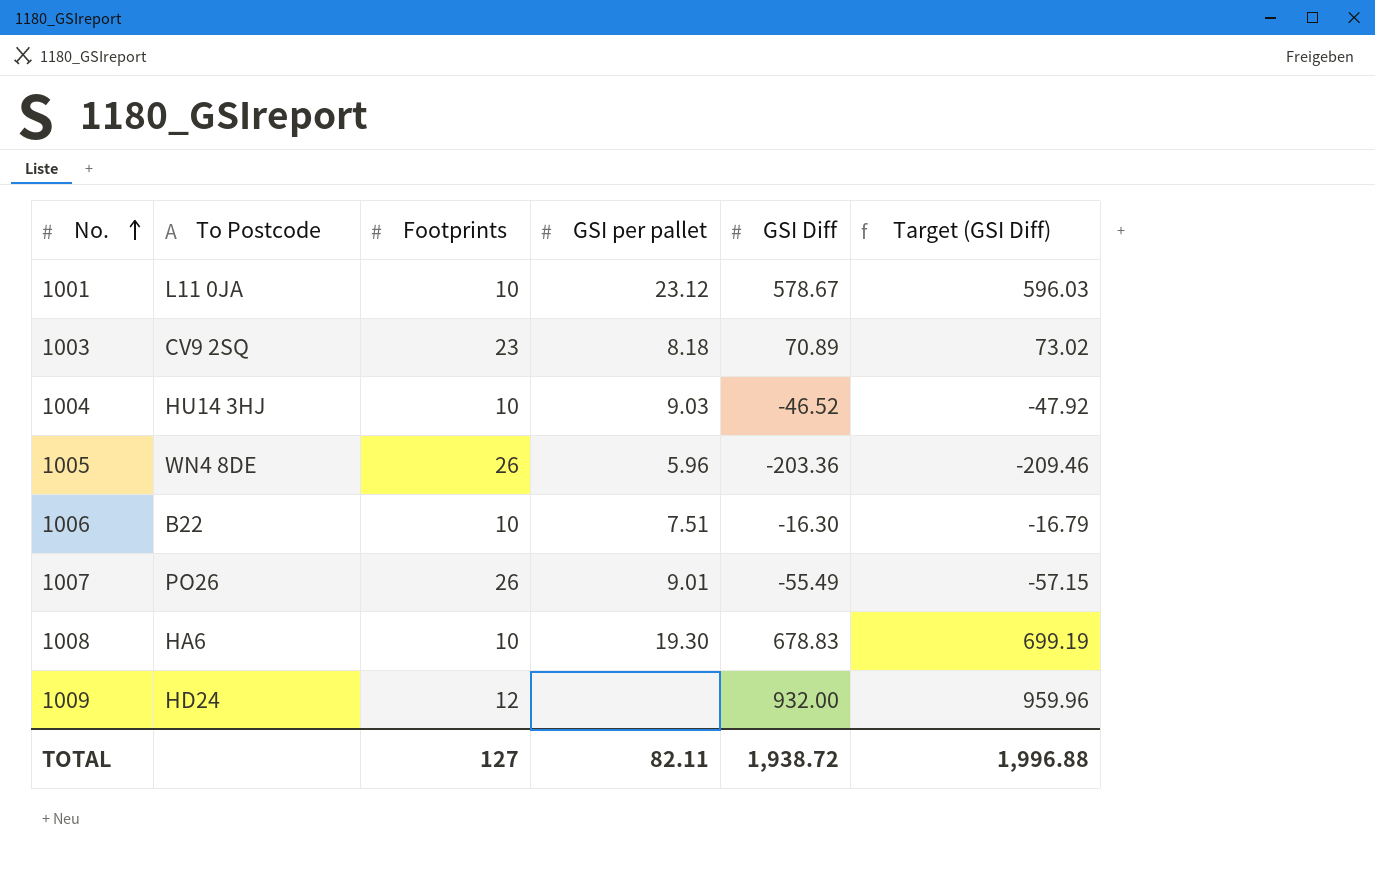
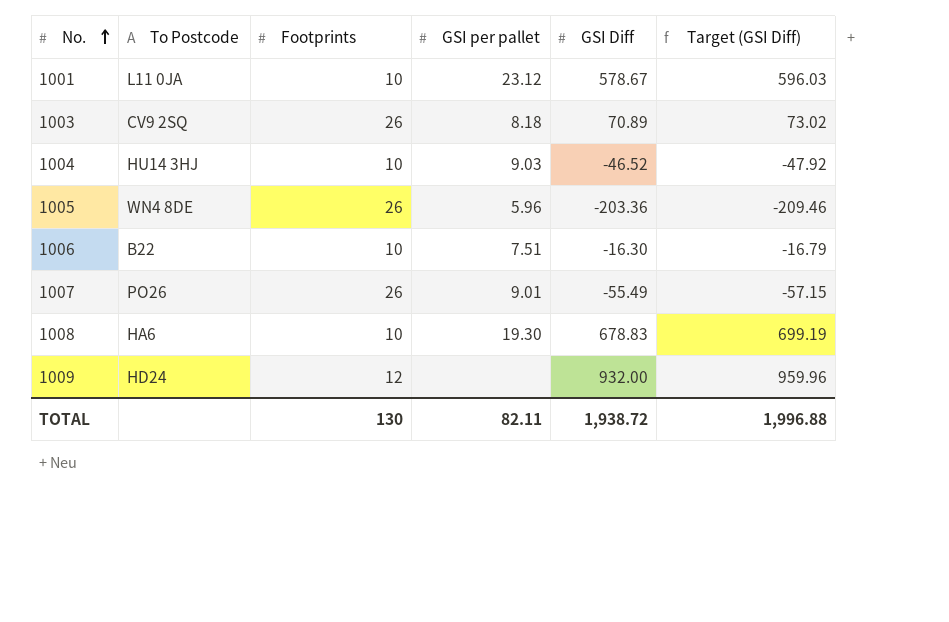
1003 | Footprints: 23 -> 26
TOTAL | Footprints: 127 -> 130

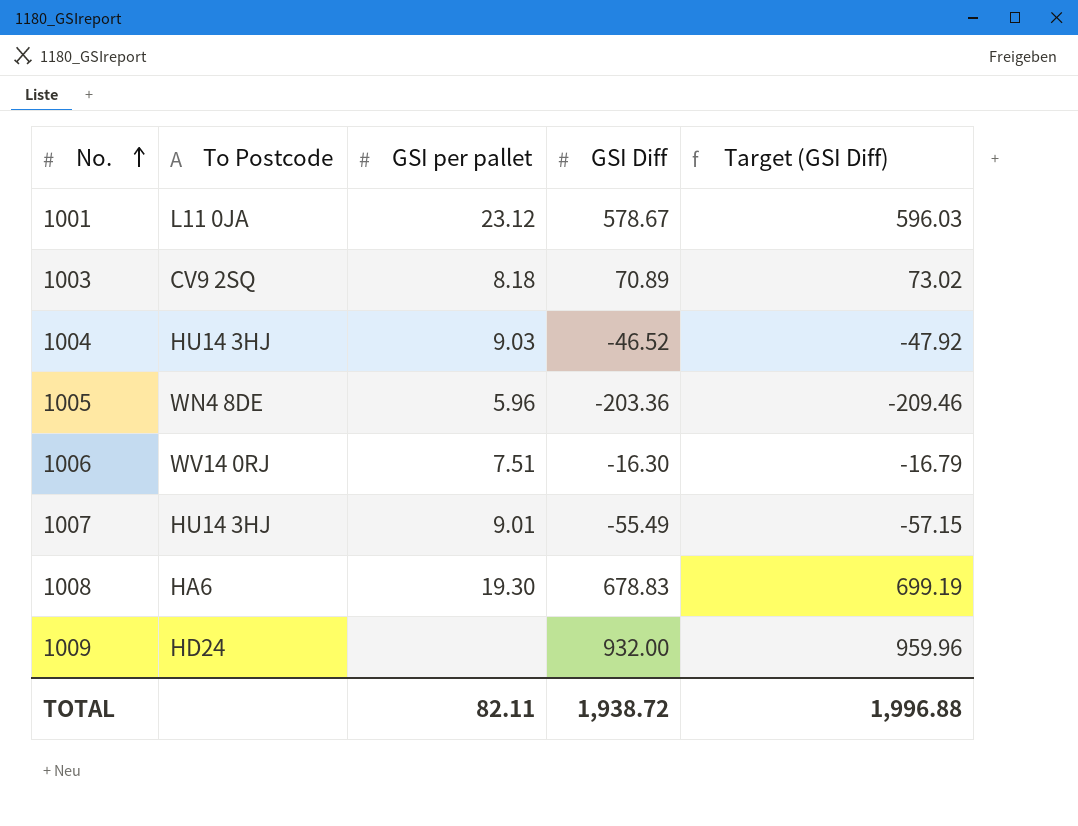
column Footprints | position: 3 -> none
1006 | To Postcode: B22 -> WV14 0RJ
1007 | To Postcode: PO26 -> HU14 3HJ

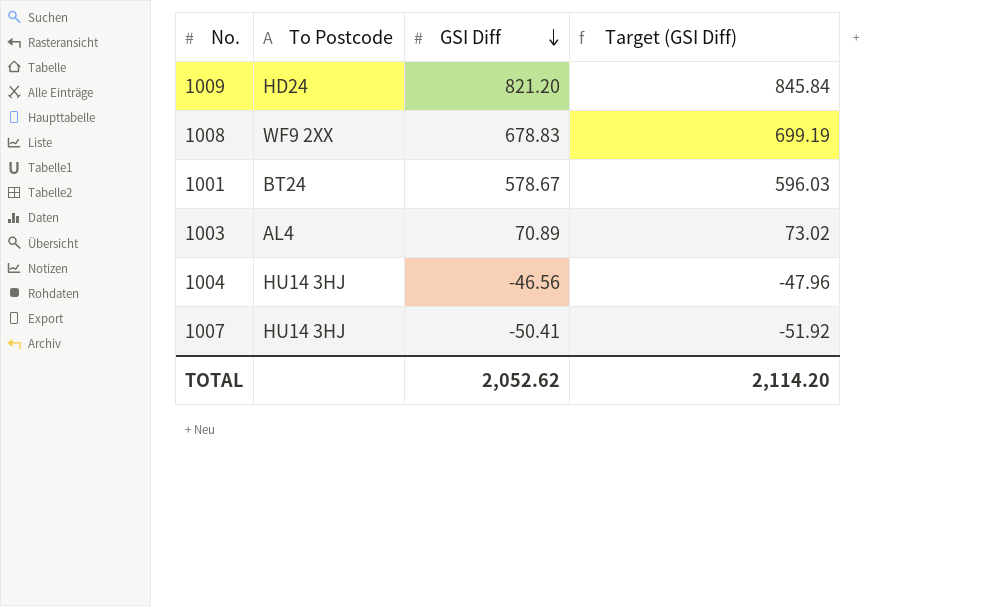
row order: No. ascending -> GSI Diff descending
column GSI per pallet | position: 3 -> none
row 1005: WN4 8DE | 5.96 | -203.36 | -209.46 -> none
row 1006: WV14 0RJ | 7.51 | -16.30 | -16.79 -> none
1009 | GSI Diff: 932.00 -> 821.20
1009 | Target (GSI Diff): 959.96 -> 845.84
1008 | To Postcode: HA6 -> WF9 2XX
1001 | To Postcode: L11 0JA -> BT24
1003 | To Postcode: CV9 2SQ -> AL4
1004 | GSI Diff: -46.52 -> -46.56
1004 | Target (GSI Diff): -47.92 -> -47.96
1007 | GSI Diff: -55.49 -> -50.41
1007 | Target (GSI Diff): -57.15 -> -51.92
TOTAL | GSI Diff: 1,938.72 -> 2,052.62
TOTAL | Target (GSI Diff): 1,996.88 -> 2,114.20

